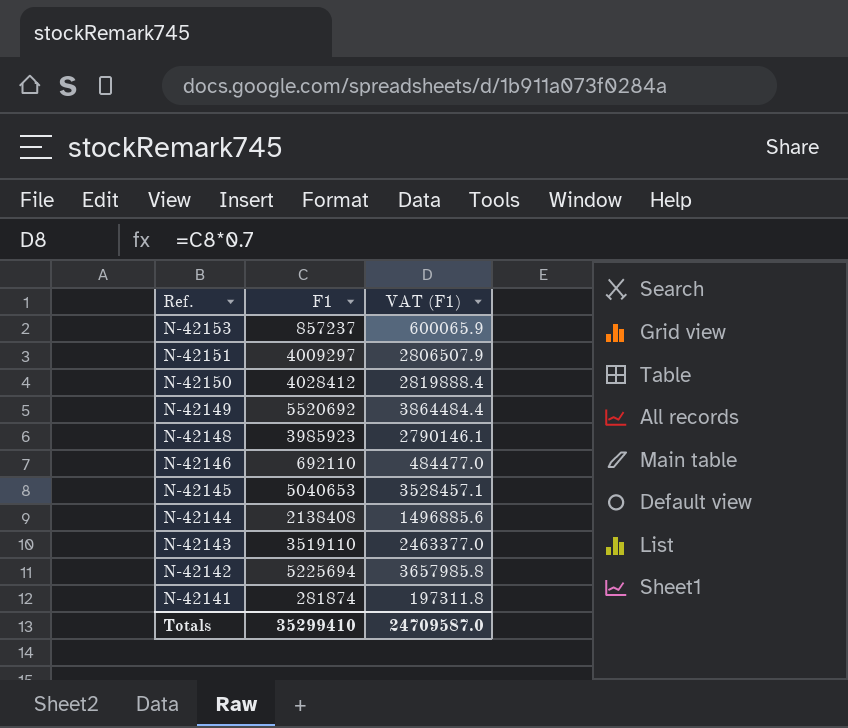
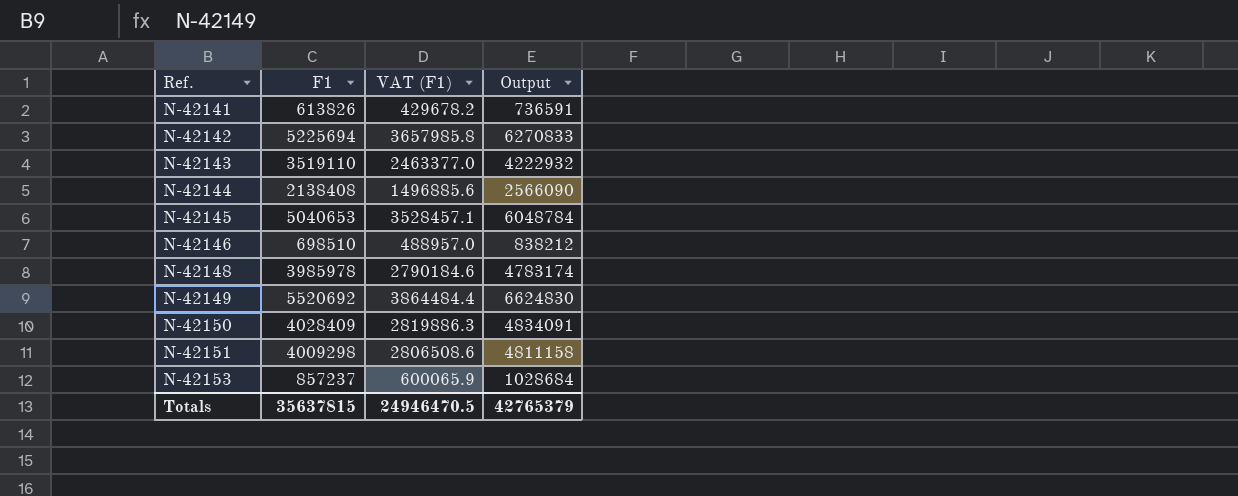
row order: Ref. descending -> Ref. ascending
column Output | formula: none -> [F1] * 1.2
N-42141 | F1: 281874 -> 613826
N-42141 | VAT (F1): 197311.8 -> 429678.2
N-42146 | F1: 692110 -> 698510
N-42146 | VAT (F1): 484477.0 -> 488957.0
N-42148 | F1: 3985923 -> 3985978
N-42148 | VAT (F1): 2790146.1 -> 2790184.6
N-42150 | F1: 4028412 -> 4028409
N-42150 | VAT (F1): 2819888.4 -> 2819886.3
N-42151 | F1: 4009297 -> 4009298
N-42151 | VAT (F1): 2806507.9 -> 2806508.6
Totals | F1: 35299410 -> 35637815
Totals | VAT (F1): 24709587.0 -> 24946470.5

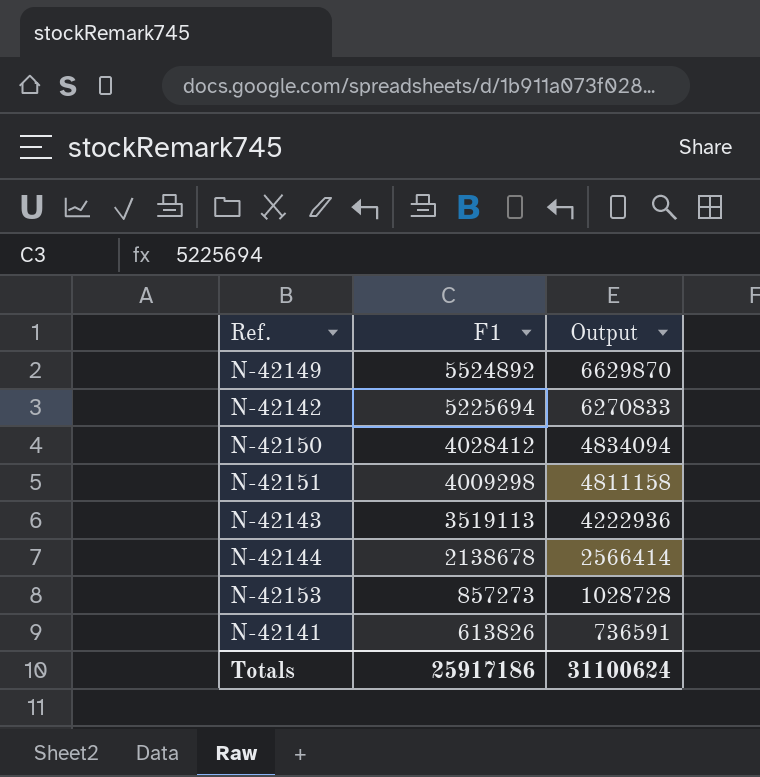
row order: Ref. ascending -> F1 descending
column VAT (F1) | formula: [F1] * 0.7 -> none
row N-42145: 5040653 | 3528457.1 | 6048784 -> none
row N-42146: 698510 | 488957.0 | 838212 -> none
row N-42148: 3985978 | 2790184.6 | 4783174 -> none
N-42149 | F1: 5520692 -> 5524892
N-42149 | Output: 6624830 -> 6629870
N-42150 | F1: 4028409 -> 4028412
N-42150 | Output: 4834091 -> 4834094
N-42143 | F1: 3519110 -> 3519113
N-42143 | Output: 4222932 -> 4222936
N-42144 | F1: 2138408 -> 2138678
N-42144 | Output: 2566090 -> 2566414
N-42153 | F1: 857237 -> 857273
N-42153 | Output: 1028684 -> 1028728
Totals | F1: 35637815 -> 25917186
Totals | Output: 42765379 -> 31100624

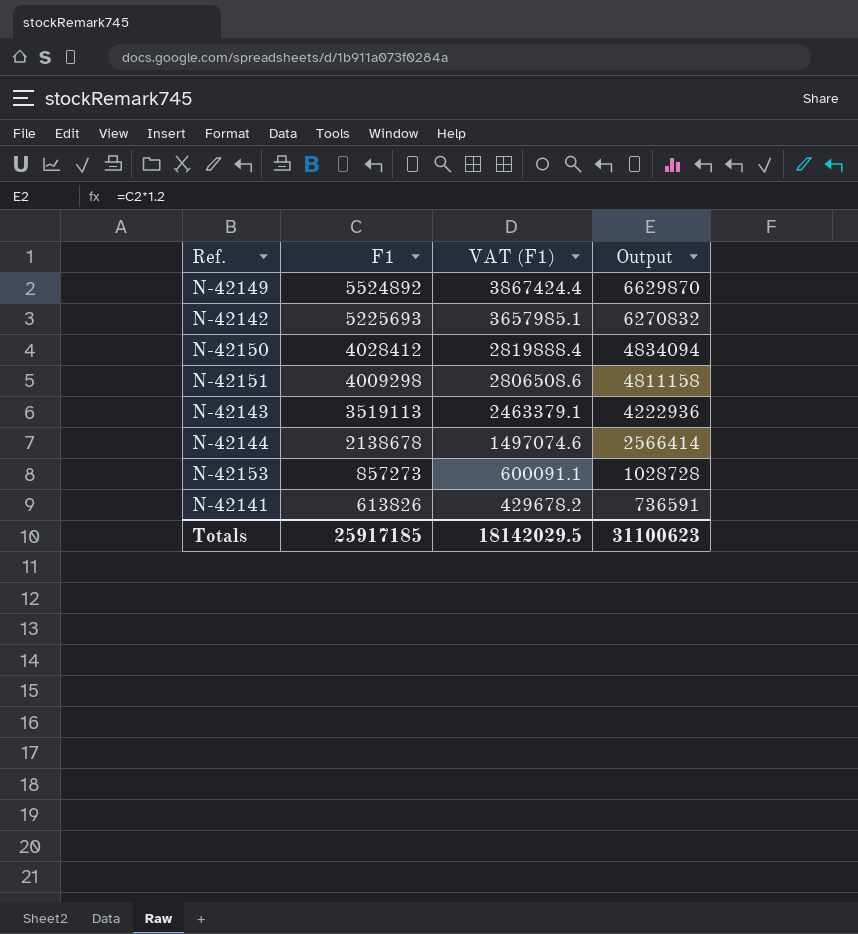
column VAT (F1) | formula: none -> [F1] * 0.7
N-42142 | F1: 5225694 -> 5225693
N-42142 | Output: 6270833 -> 6270832
Totals | F1: 25917186 -> 25917185
Totals | Output: 31100624 -> 31100623

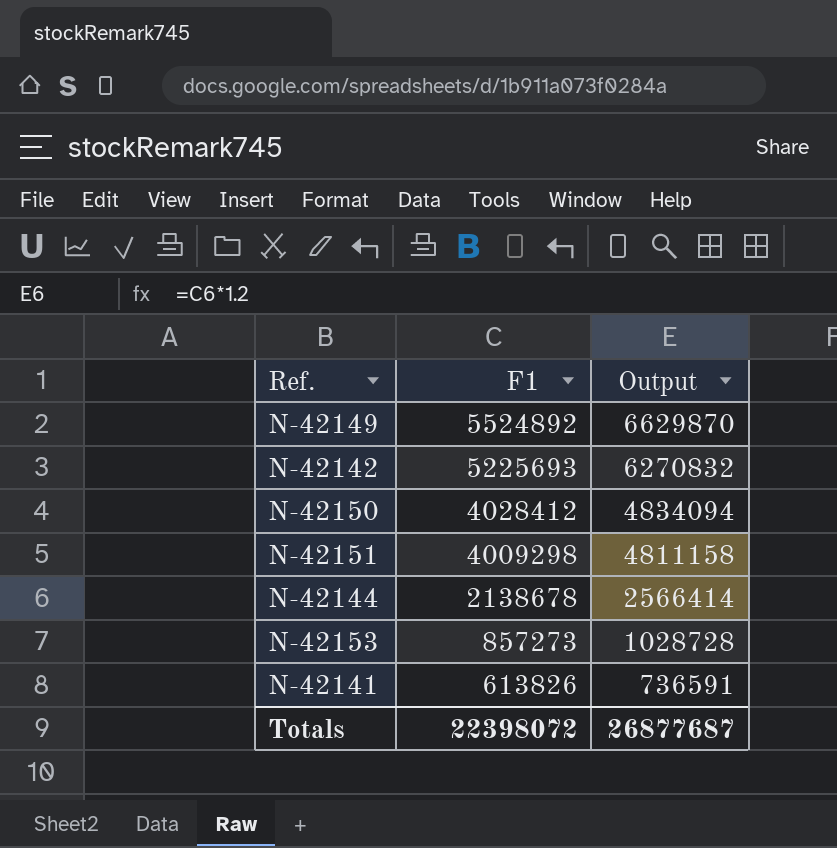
column VAT (F1) | formula: [F1] * 0.7 -> none
row N-42143: 3519113 | 2463379.1 | 4222936 -> none
Totals | F1: 25917185 -> 22398072
Totals | Output: 31100623 -> 26877687

